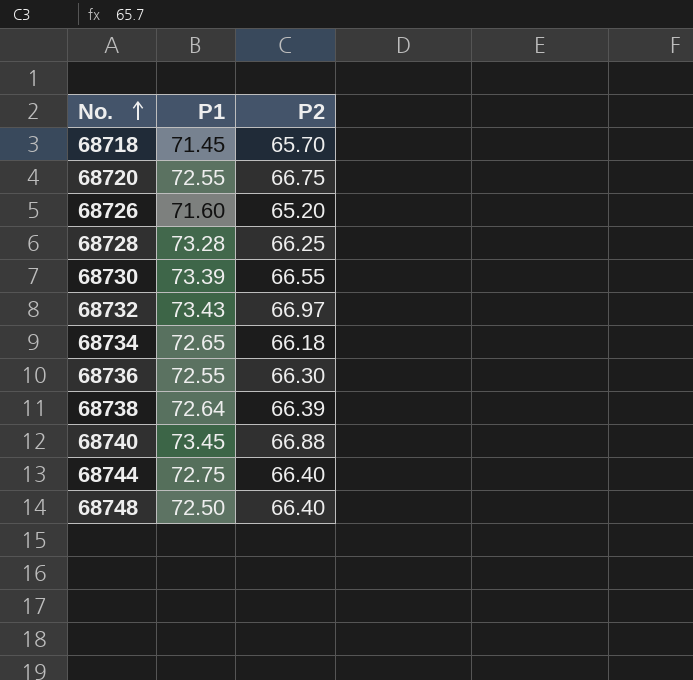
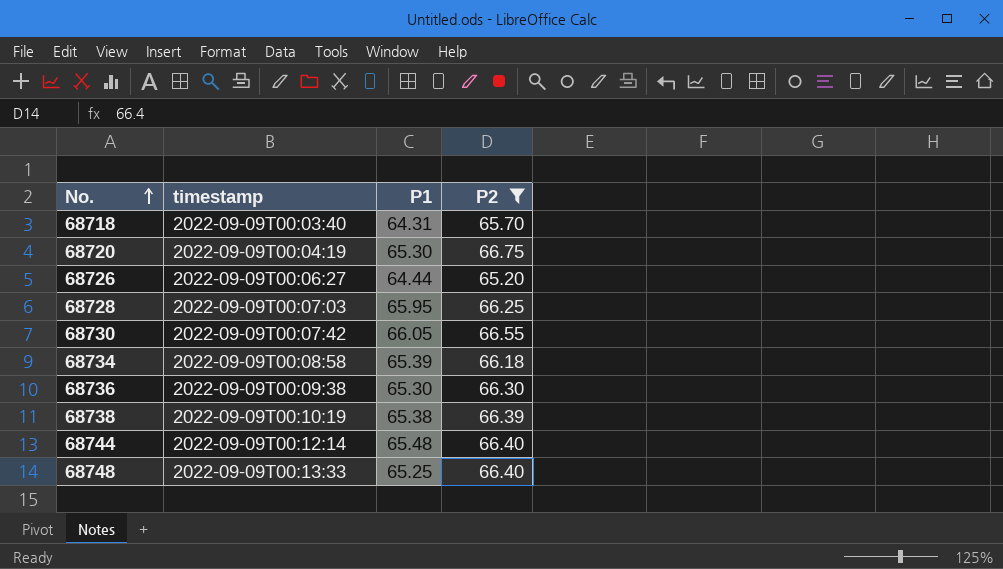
filter: none -> P2 <= 66.75
column timestamp | position: none -> 2
68718 | P1: 71.45 -> 64.31
68720 | P1: 72.55 -> 65.30
68726 | P1: 71.60 -> 64.44
68728 | P1: 73.28 -> 65.95
68730 | P1: 73.39 -> 66.05
68734 | P1: 72.65 -> 65.39
68736 | P1: 72.55 -> 65.30
68738 | P1: 72.64 -> 65.38
68744 | P1: 72.75 -> 65.48
68748 | P1: 72.50 -> 65.25

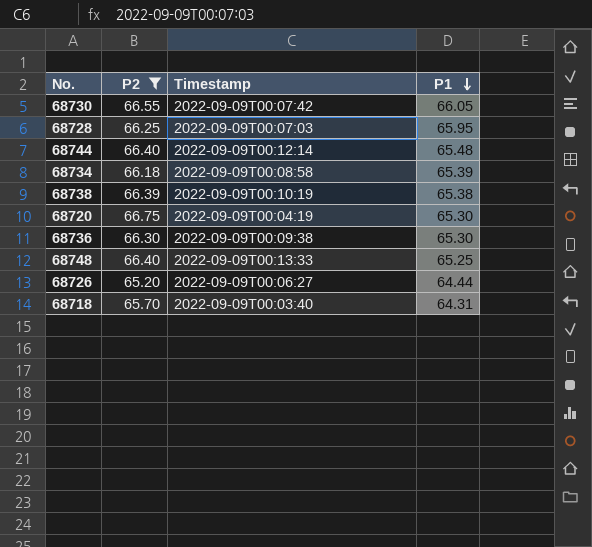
row order: No. ascending -> P1 descending
column P2 | position: 4 -> 2
column name: timestamp -> Timestamp

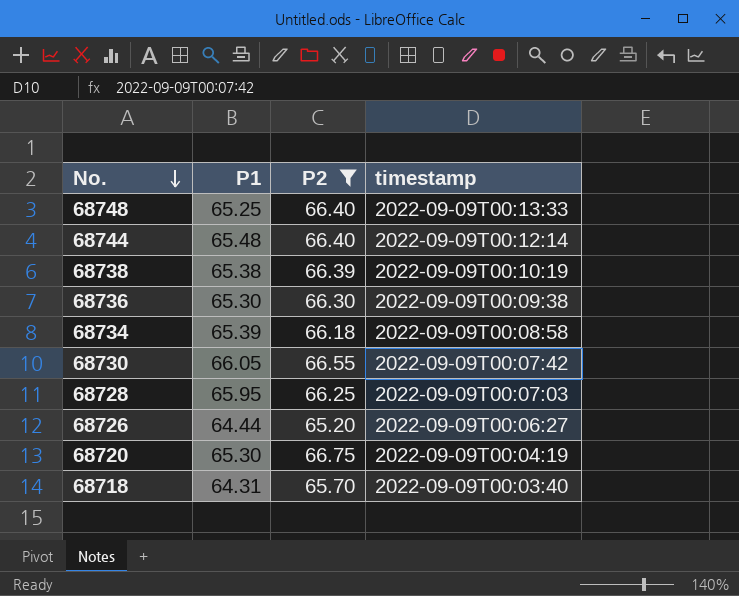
row order: P1 descending -> No. descending
column P1 | position: 4 -> 2
column name: Timestamp -> timestamp

